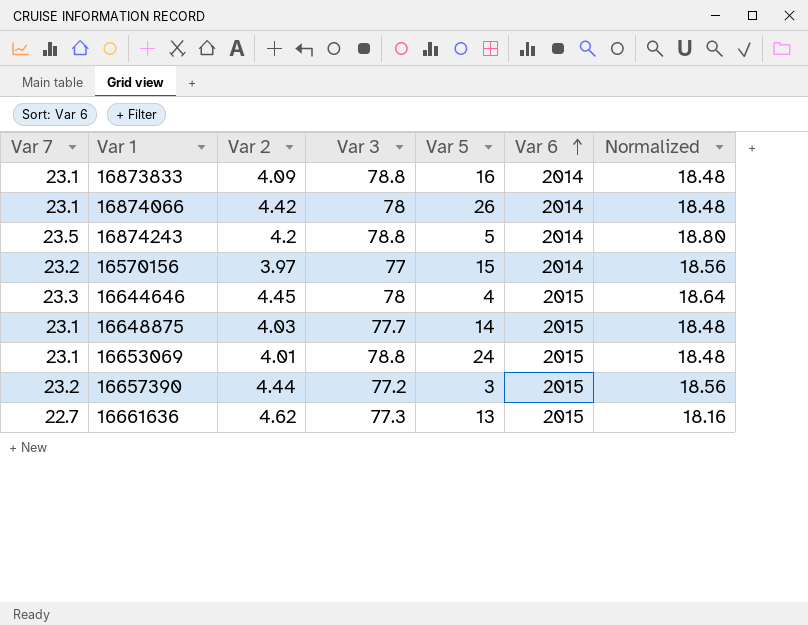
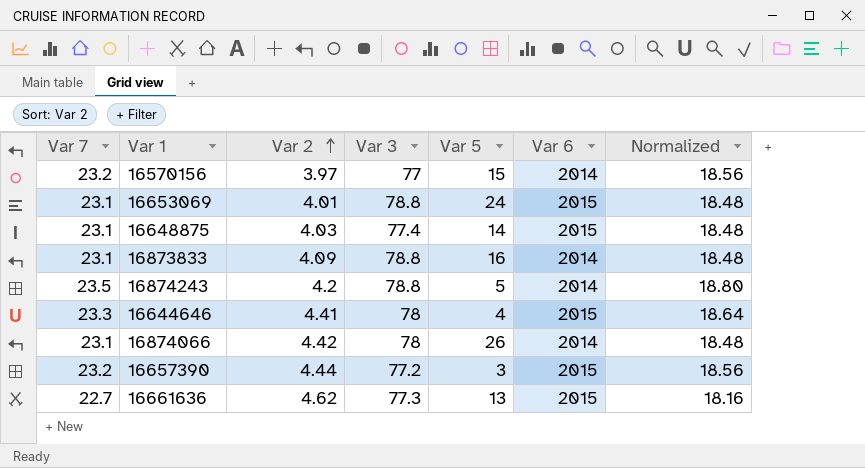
row order: Var 6 ascending -> Var 2 ascending
16648875 | Var 3: 77.7 -> 77.4
16644646 | Var 2: 4.45 -> 4.41

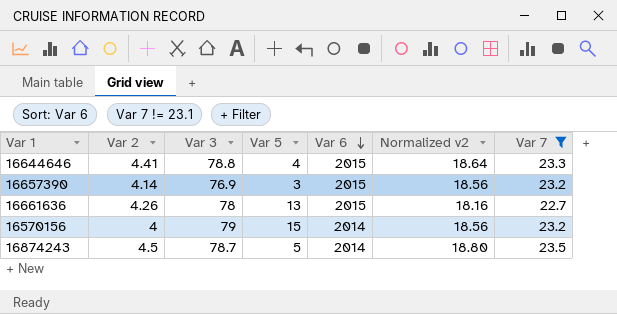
filter: none -> Var 7 != 23.1
row order: Var 2 ascending -> Var 6 descending
column name: Normalized -> Normalized v2
column Var 7 | position: 1 -> 7
16644646 | Var 3: 78 -> 78.8
16657390 | Var 2: 4.44 -> 4.14
16657390 | Var 3: 77.2 -> 76.9
16661636 | Var 2: 4.62 -> 4.26
16661636 | Var 3: 77.3 -> 78
16570156 | Var 2: 3.97 -> 4
16570156 | Var 3: 77 -> 79
16874243 | Var 2: 4.2 -> 4.5
16874243 | Var 3: 78.8 -> 78.7

